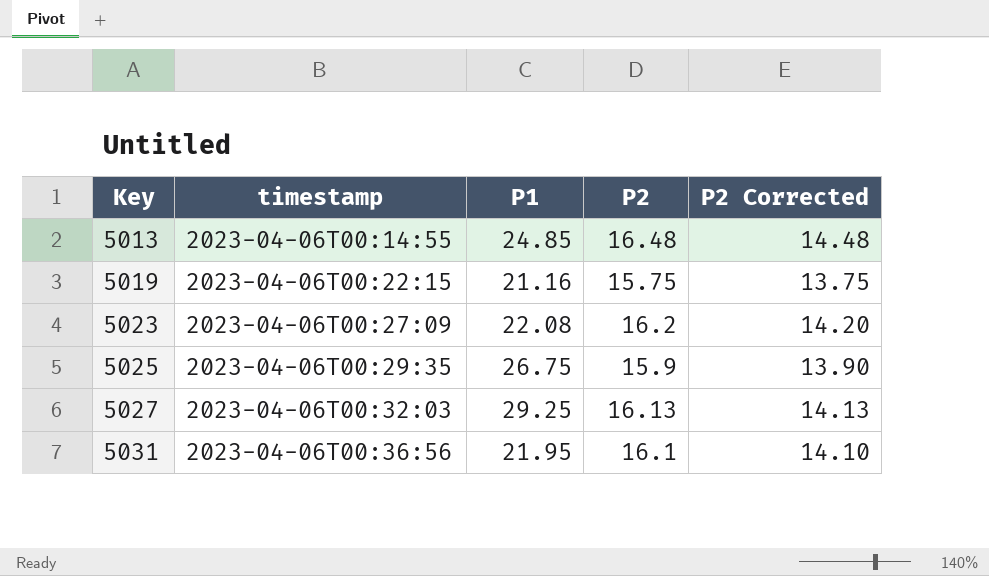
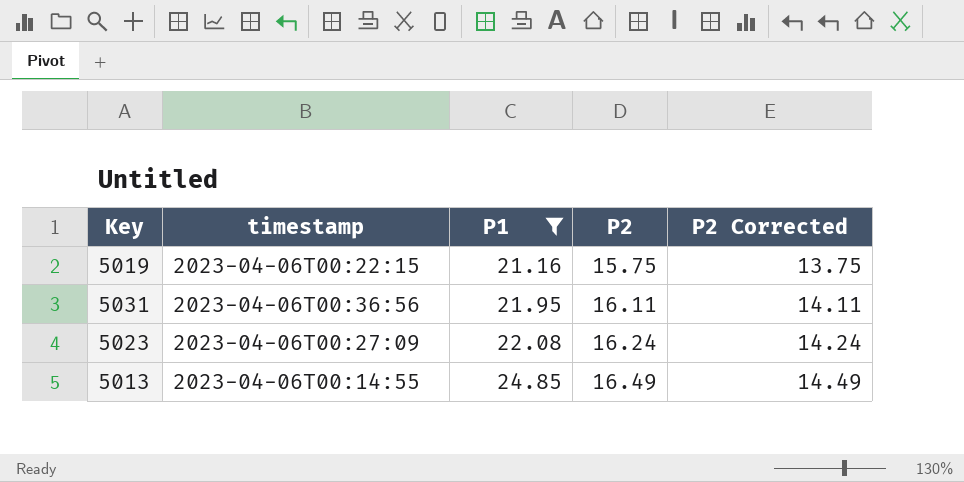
filter: none -> P1 <= 24.85
row order: Key ascending -> P1 ascending
5031 | P2: 16.1 -> 16.11
5031 | P2 Corrected: 14.10 -> 14.11
5023 | P2: 16.2 -> 16.24
5023 | P2 Corrected: 14.20 -> 14.24
5013 | P2: 16.48 -> 16.49
5013 | P2 Corrected: 14.48 -> 14.49

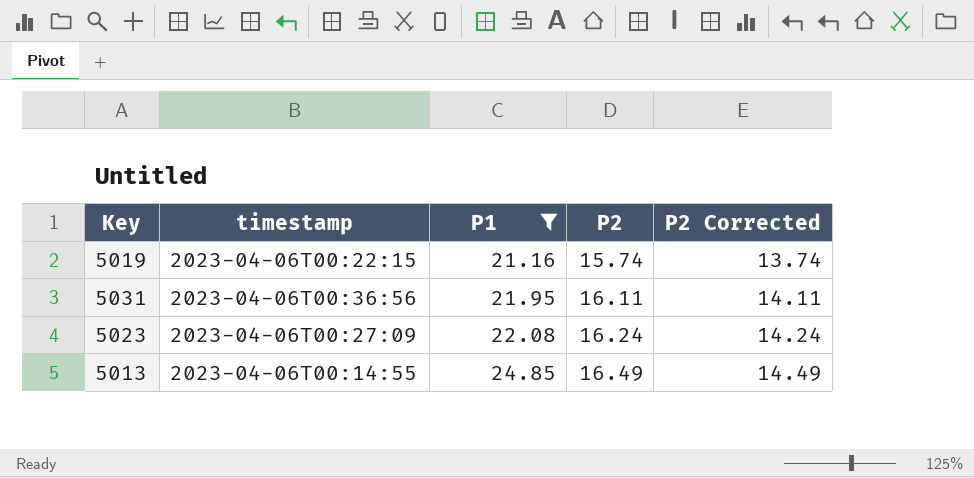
5019 | P2: 15.75 -> 15.74
5019 | P2 Corrected: 13.75 -> 13.74

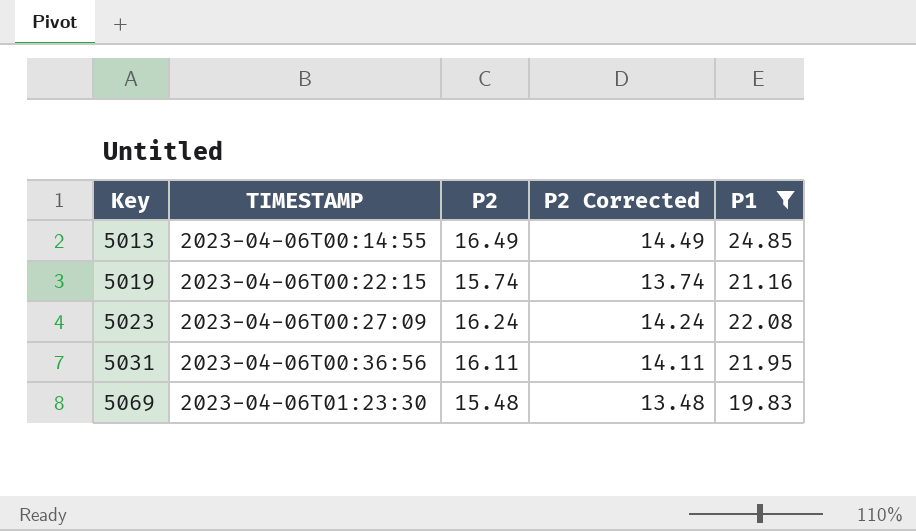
row order: P1 ascending -> Key ascending
column name: timestamp -> TIMESTAMP
column P1 | position: 3 -> 5
row 5069: none -> 2023-04-06T01:23:30 | 15.48 | 13.48 | 19.83

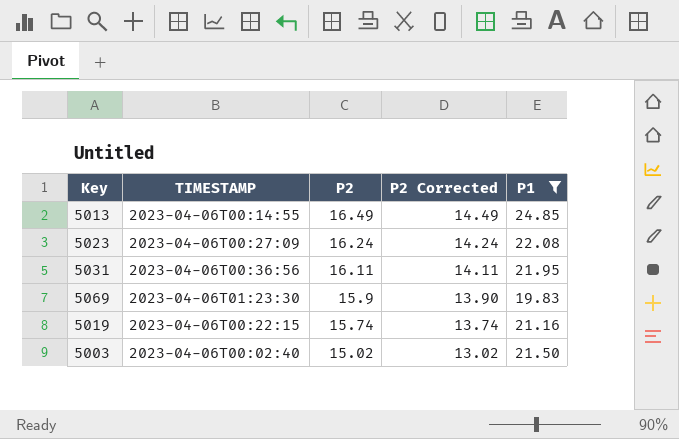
row order: Key ascending -> P2 descending
5069 | P2: 15.48 -> 15.9
5069 | P2 Corrected: 13.48 -> 13.90
row 5003: none -> 2023-04-06T00:02:40 | 15.02 | 13.02 | 21.50

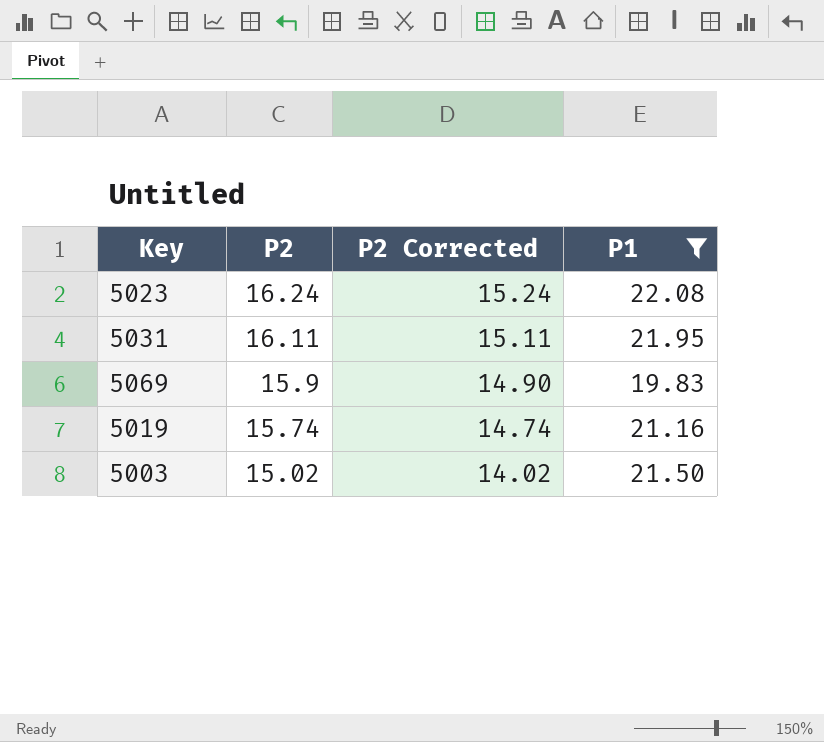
column TIMESTAMP | position: 2 -> none
column P2 Corrected | formula: [P2] - 2 -> [P2] - 1
row 5013: 2023-04-06T00:14:55 | 16.49 | 14.49 | 24.85 -> none

